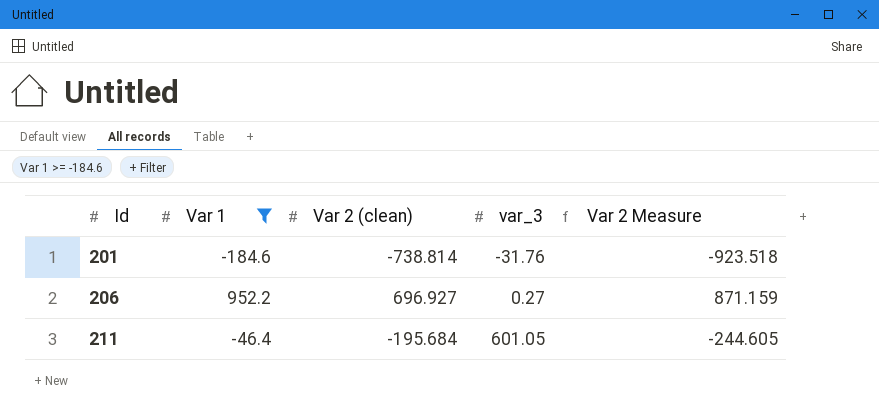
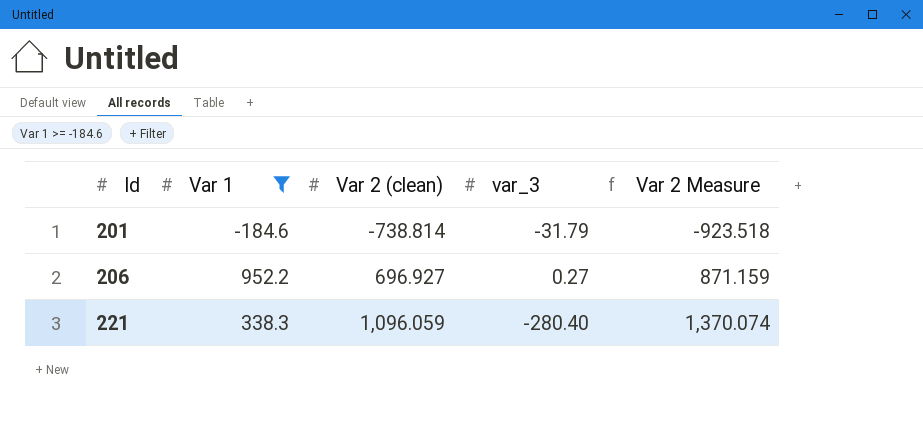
row 211: -46.4 | -195.684 | 601.05 | -244.605 -> none
201 | var_3: -31.76 -> -31.79
row 221: none -> 338.3 | 1,096.059 | -280.40 | 1,370.074

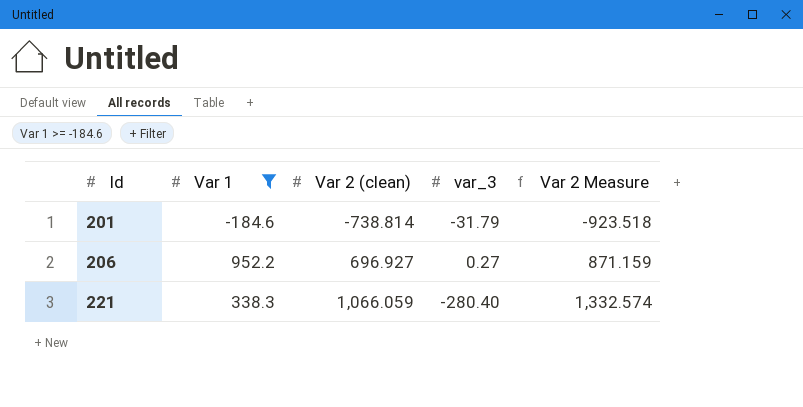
221 | Var 2 (clean): 1,096.059 -> 1,066.059
221 | Var 2 Measure: 1,370.074 -> 1,332.574

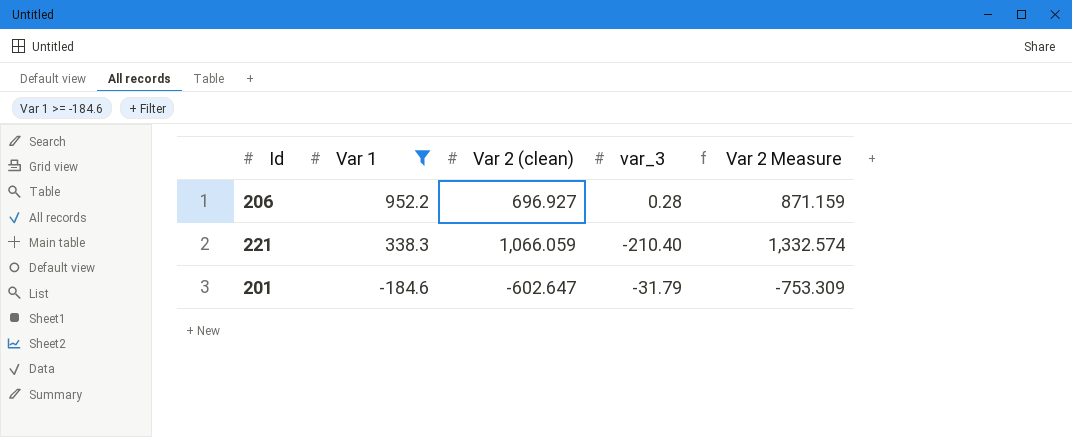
row order: Id ascending -> Var 1 descending
206 | var_3: 0.27 -> 0.28
221 | var_3: -280.40 -> -210.40
201 | Var 2 (clean): -738.814 -> -602.647
201 | Var 2 Measure: -923.518 -> -753.309

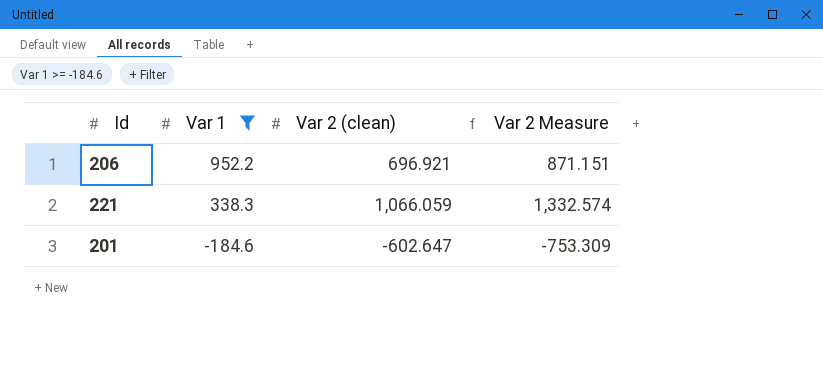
column var_3 | position: 4 -> none
206 | Var 2 (clean): 696.927 -> 696.921
206 | Var 2 Measure: 871.159 -> 871.151

